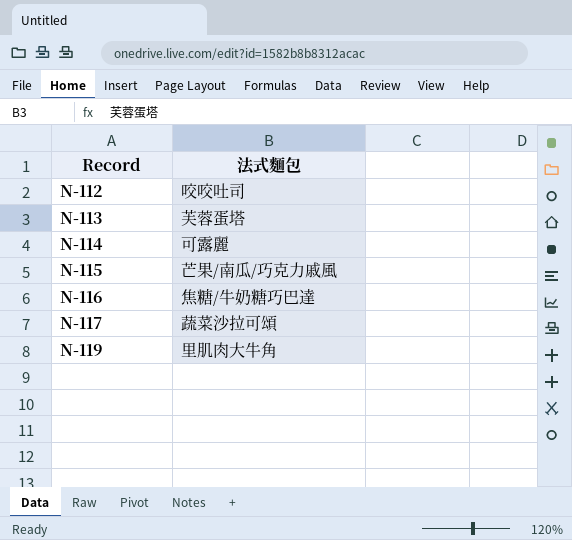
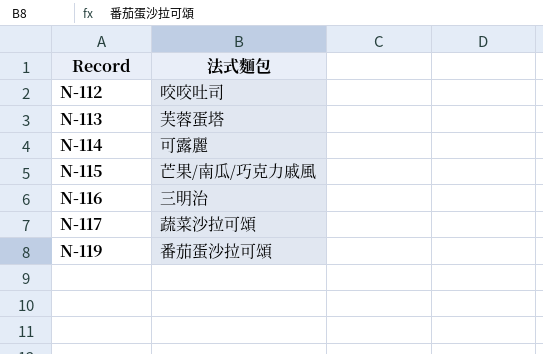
N-116 | 法式麵包: 焦糖/牛奶糖巧巴達 -> 三明治
N-119 | 法式麵包: 里肌肉大牛角 -> 番茄蛋沙拉可頌

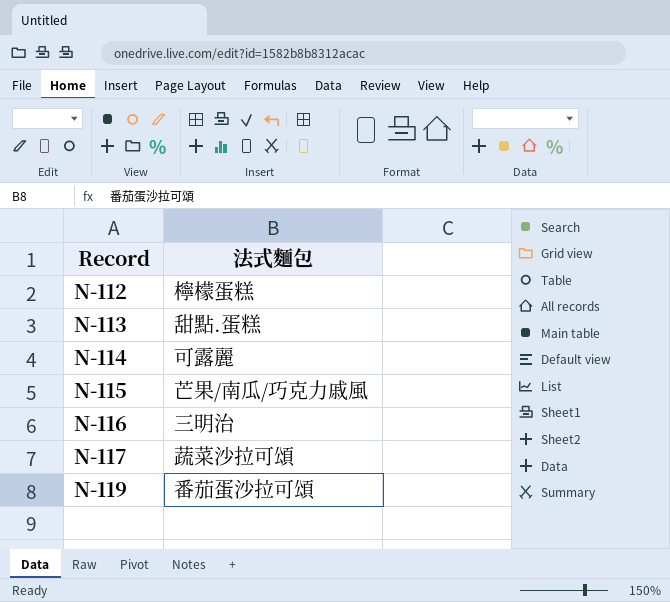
N-112 | 法式麵包: 咬咬吐司 -> 檸檬蛋糕
N-113 | 法式麵包: 芙蓉蛋塔 -> 甜點.蛋糕

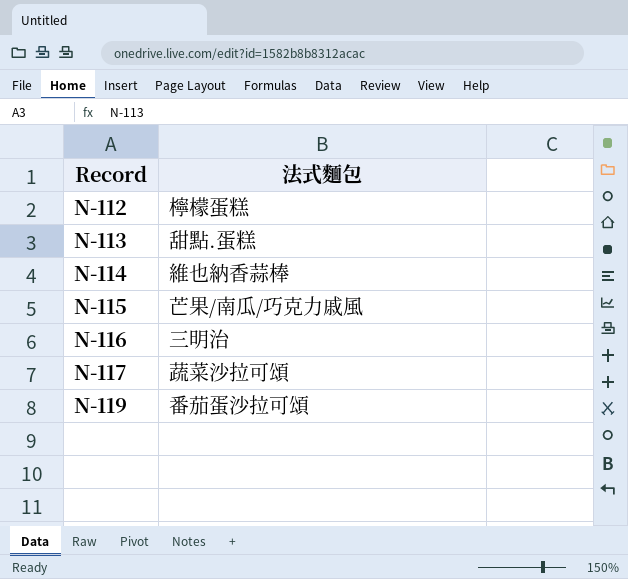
N-114 | 法式麵包: 可露麗 -> 維也納香蒜棒

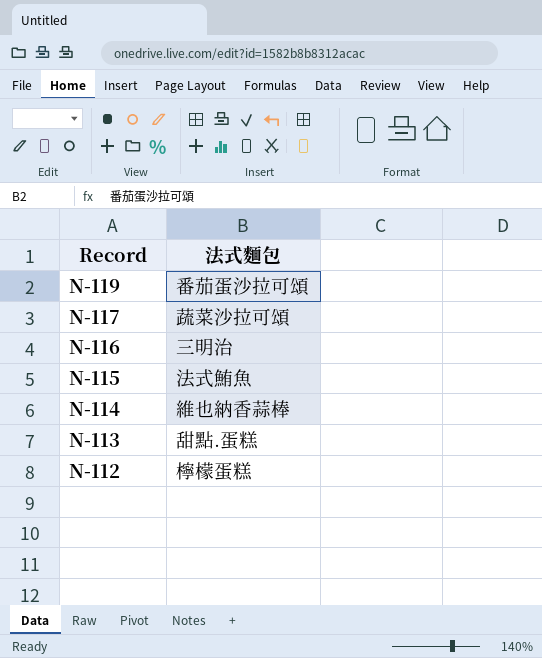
row order: Record ascending -> Record descending
N-115 | 法式麵包: 芒果/南瓜/巧克力戚風 -> 法式鮪魚

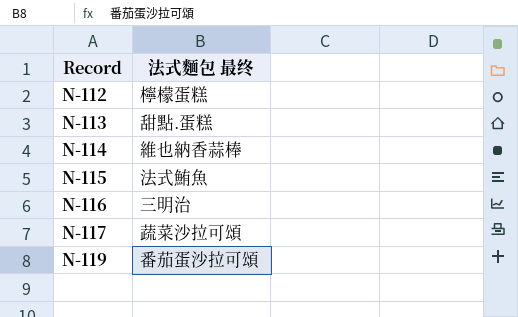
row order: Record descending -> Record ascending
column name: 法式麵包 -> 法式麵包 最终

